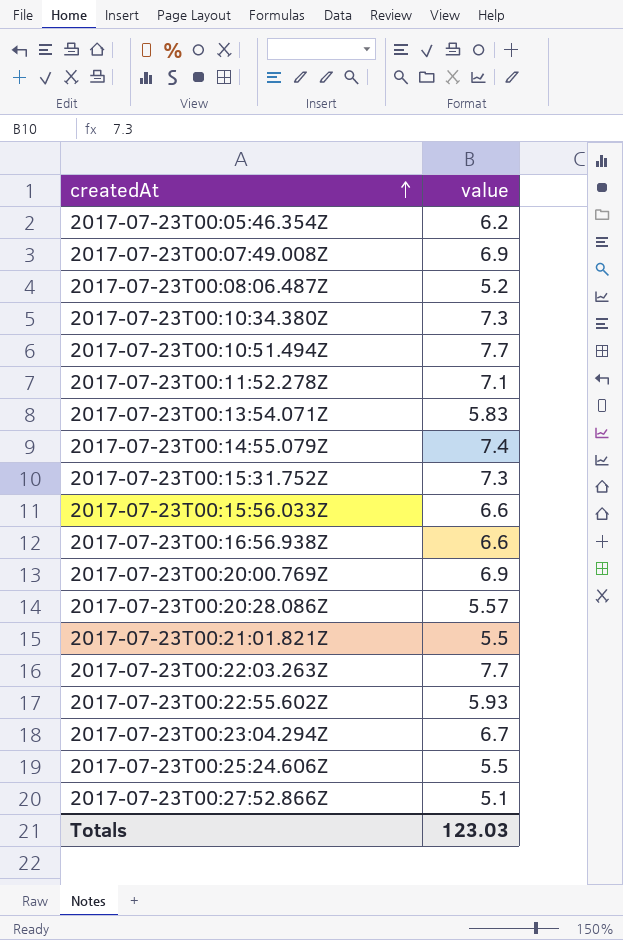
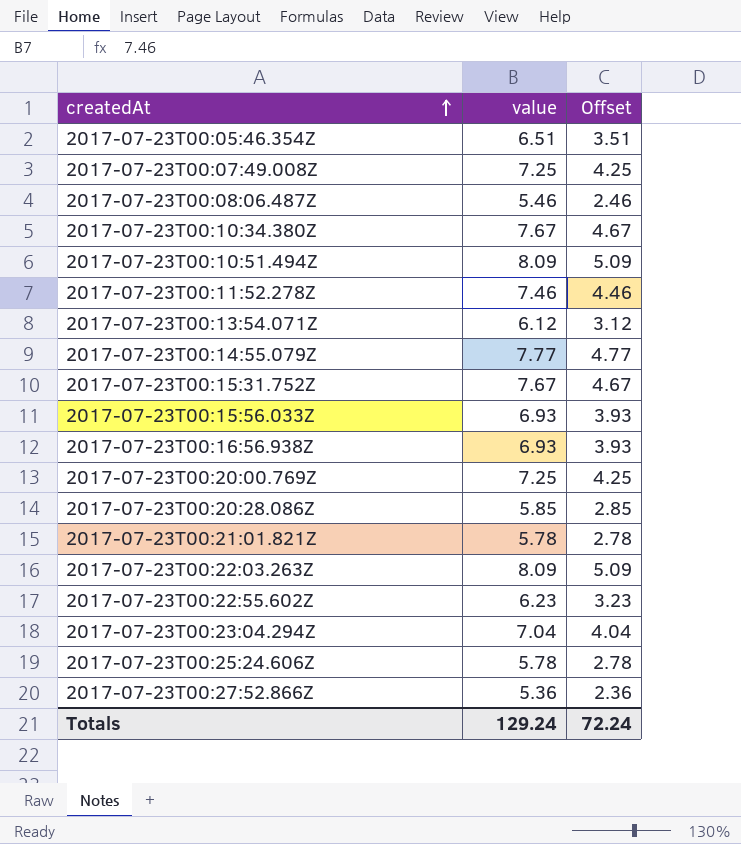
column Offset | formula: none -> [value] - 3
2017-07-23T00:05:46.354Z | value: 6.2 -> 6.51
2017-07-23T00:07:49.008Z | value: 6.9 -> 7.25
2017-07-23T00:08:06.487Z | value: 5.2 -> 5.46
2017-07-23T00:10:34.380Z | value: 7.3 -> 7.67
2017-07-23T00:10:51.494Z | value: 7.7 -> 8.09
2017-07-23T00:11:52.278Z | value: 7.1 -> 7.46
2017-07-23T00:13:54.071Z | value: 5.83 -> 6.12
2017-07-23T00:14:55.079Z | value: 7.4 -> 7.77
2017-07-23T00:15:31.752Z | value: 7.3 -> 7.67
2017-07-23T00:15:56.033Z | value: 6.6 -> 6.93
2017-07-23T00:16:56.938Z | value: 6.6 -> 6.93
2017-07-23T00:20:00.769Z | value: 6.9 -> 7.25
2017-07-23T00:20:28.086Z | value: 5.57 -> 5.85
2017-07-23T00:21:01.821Z | value: 5.5 -> 5.78
2017-07-23T00:22:03.263Z | value: 7.7 -> 8.09
2017-07-23T00:22:55.602Z | value: 5.93 -> 6.23
2017-07-23T00:23:04.294Z | value: 6.7 -> 7.04
2017-07-23T00:25:24.606Z | value: 5.5 -> 5.78
2017-07-23T00:27:52.866Z | value: 5.1 -> 5.36
Totals | value: 123.03 -> 129.24

